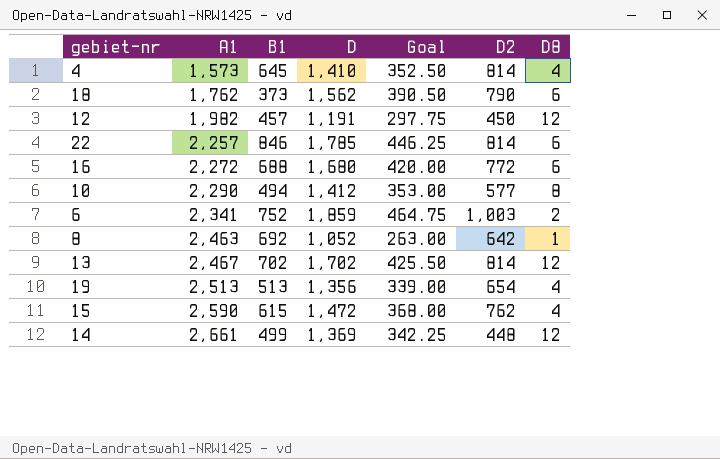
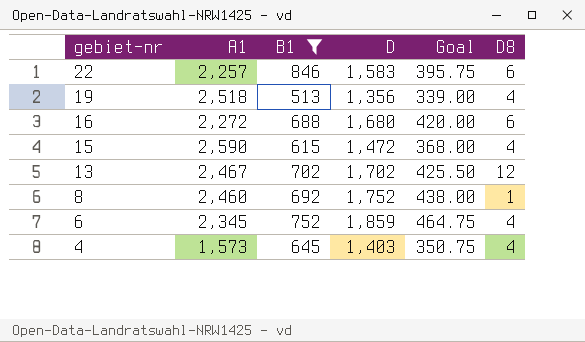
filter: none -> B1 >= 513
row order: A1 ascending -> gebiet-nr descending
column D2 | position: 6 -> none
22 | D: 1,785 -> 1,583
22 | Goal: 446.25 -> 395.75
19 | A1: 2,513 -> 2,518
8 | A1: 2,463 -> 2,460
8 | D: 1,052 -> 1,752
8 | Goal: 263.00 -> 438.00
6 | A1: 2,341 -> 2,345
6 | D8: 2 -> 4
4 | D: 1,410 -> 1,403
4 | Goal: 352.50 -> 350.75

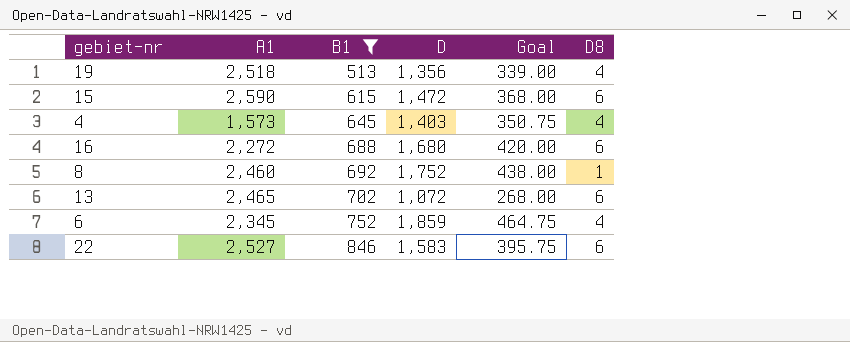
row order: gebiet-nr descending -> B1 ascending
15 | D8: 4 -> 6
13 | A1: 2,467 -> 2,465
13 | D: 1,702 -> 1,072
13 | Goal: 425.50 -> 268.00
13 | D8: 12 -> 6
22 | A1: 2,257 -> 2,527

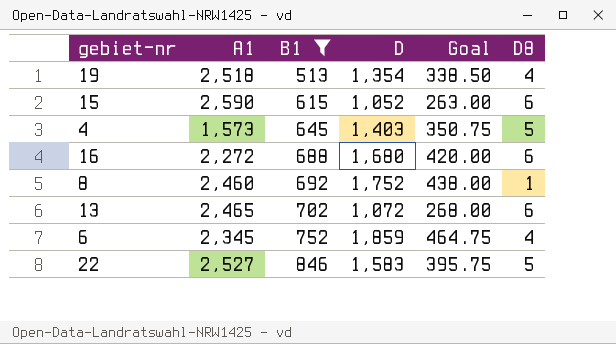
19 | D: 1,356 -> 1,354
19 | Goal: 339.00 -> 338.50
15 | D: 1,472 -> 1,052
15 | Goal: 368.00 -> 263.00
4 | D8: 4 -> 5
22 | D8: 6 -> 5

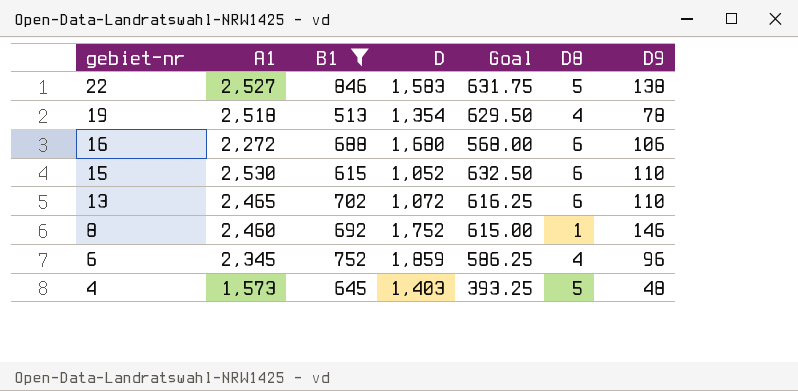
row order: B1 ascending -> gebiet-nr descending
column Goal | formula: [D] * 0.25 -> [A1] * 0.25
column D9 | position: none -> 7
15 | A1: 2,590 -> 2,530

